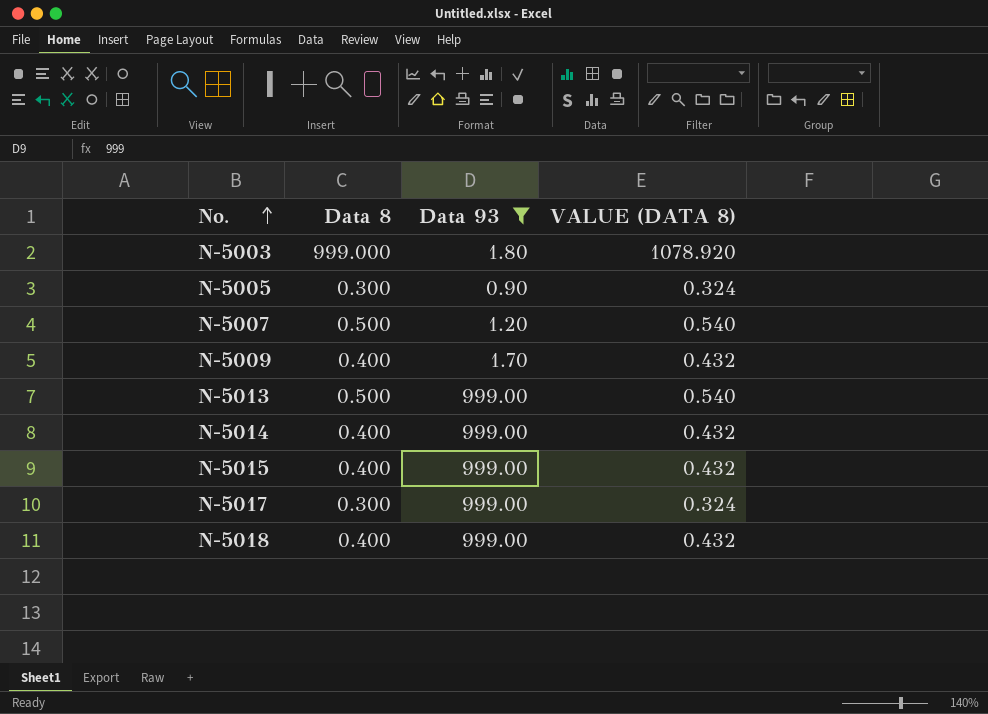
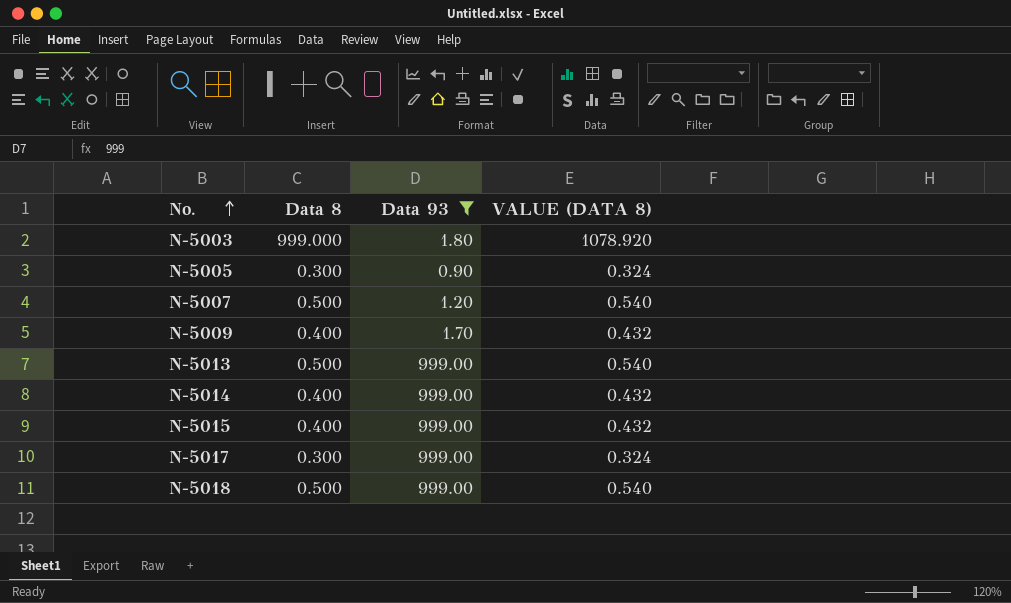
N-5018 | Data 8: 0.400 -> 0.500
N-5018 | VALUE (DATA 8): 0.432 -> 0.540

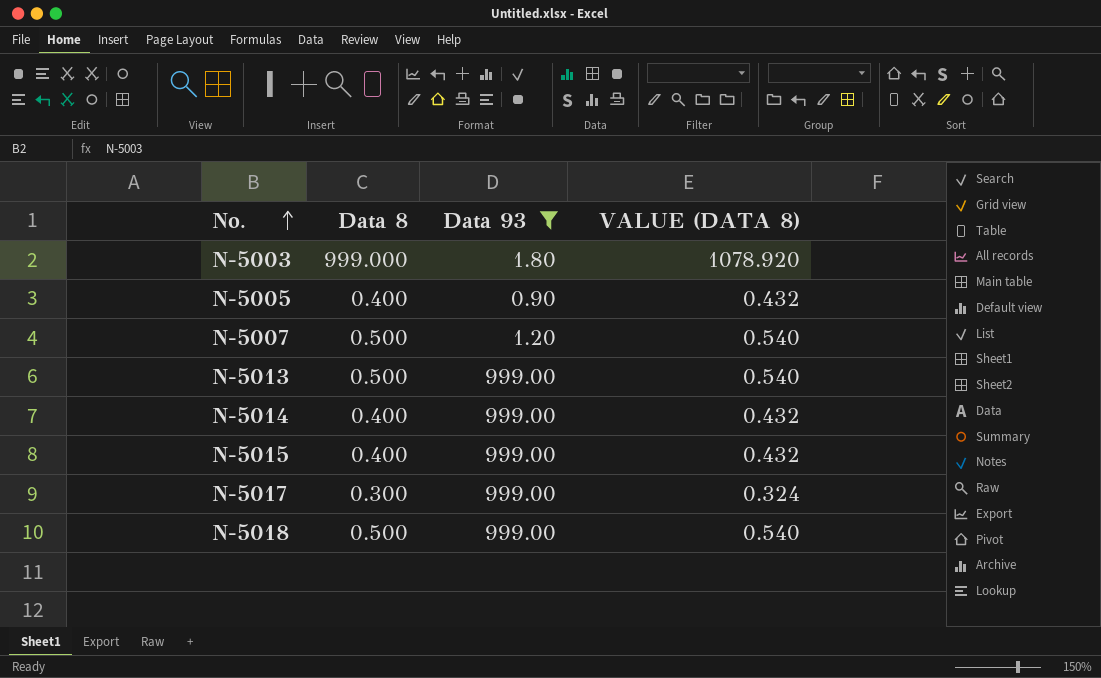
row N-5009: 0.400 | 1.70 | 0.432 -> none
N-5005 | Data 8: 0.300 -> 0.400
N-5005 | VALUE (DATA 8): 0.324 -> 0.432

